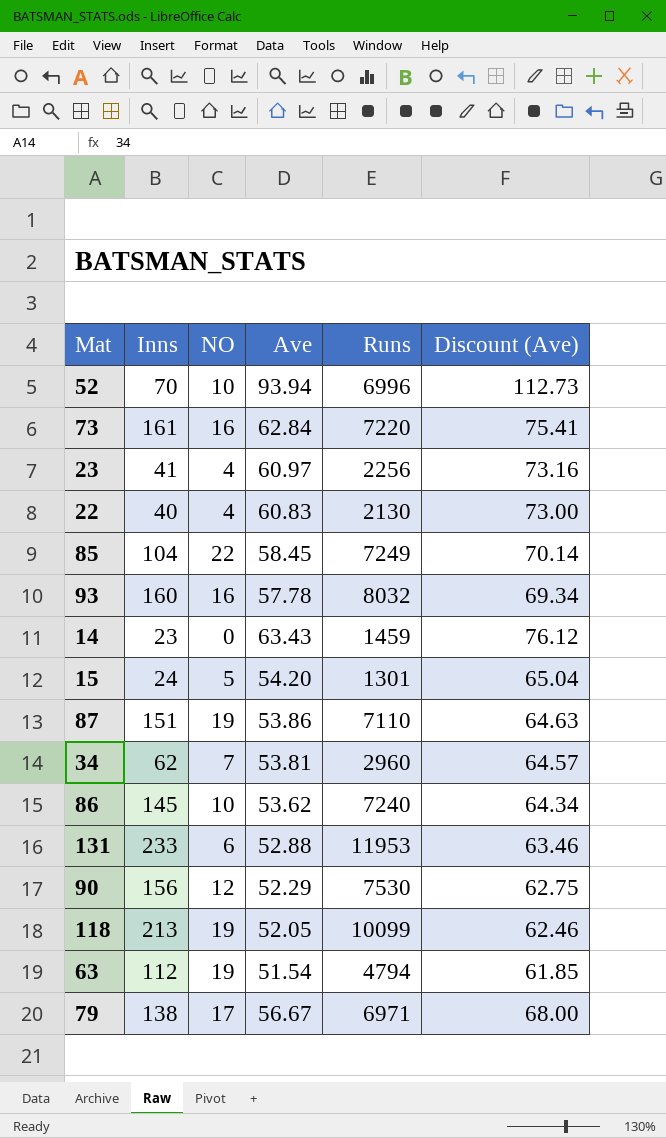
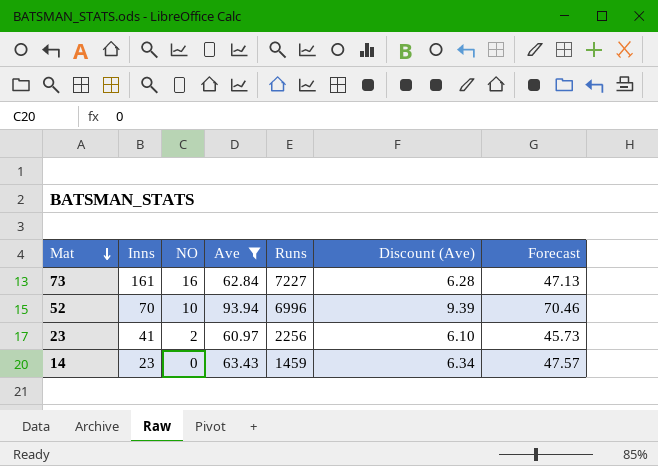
filter: none -> Ave >= 60.97
row order: none -> Mat descending
column Discount (Ave) | formula: [Ave] * 1.2 -> [Ave] * 0.1
column Forecast | formula: none -> [Ave] * 0.75
73 | Runs: 7220 -> 7227
23 | NO: 4 -> 2

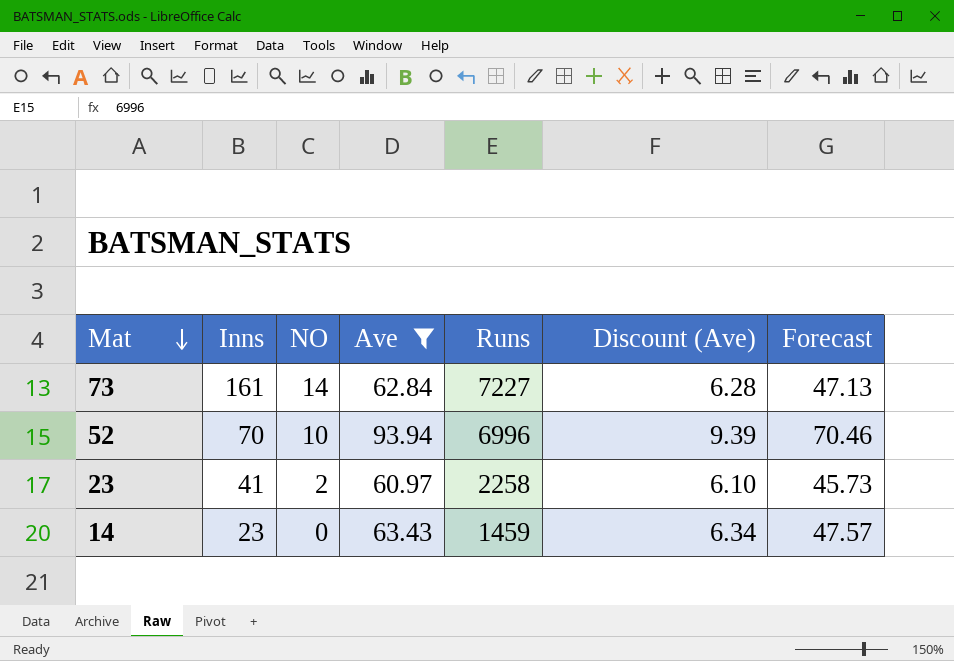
73 | NO: 16 -> 14
23 | Runs: 2256 -> 2258

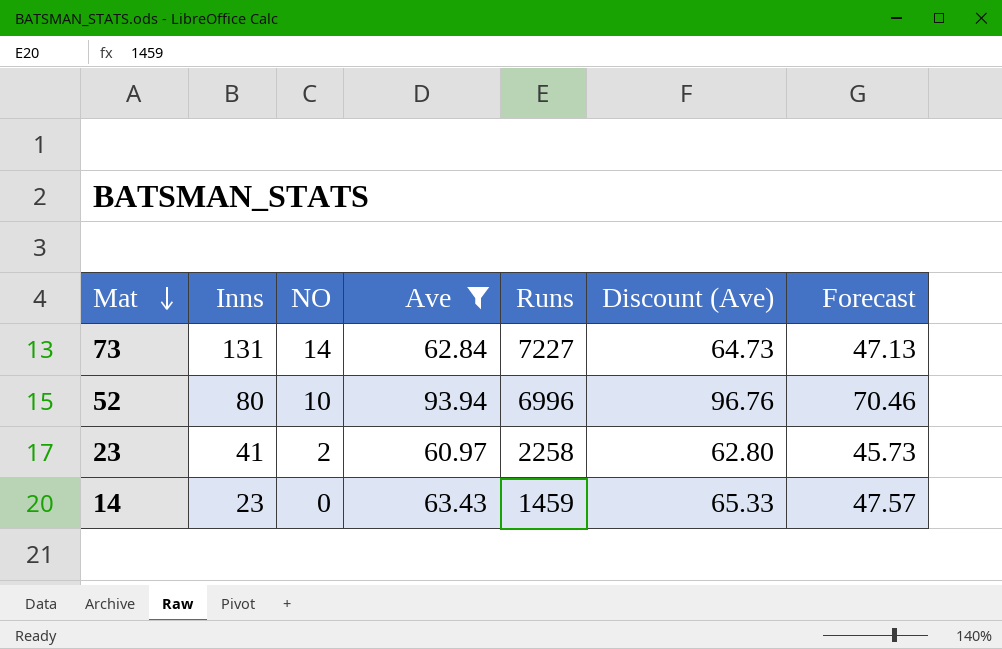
column Discount (Ave) | formula: [Ave] * 0.1 -> [Ave] * 1.03
73 | Inns: 161 -> 131
52 | Inns: 70 -> 80

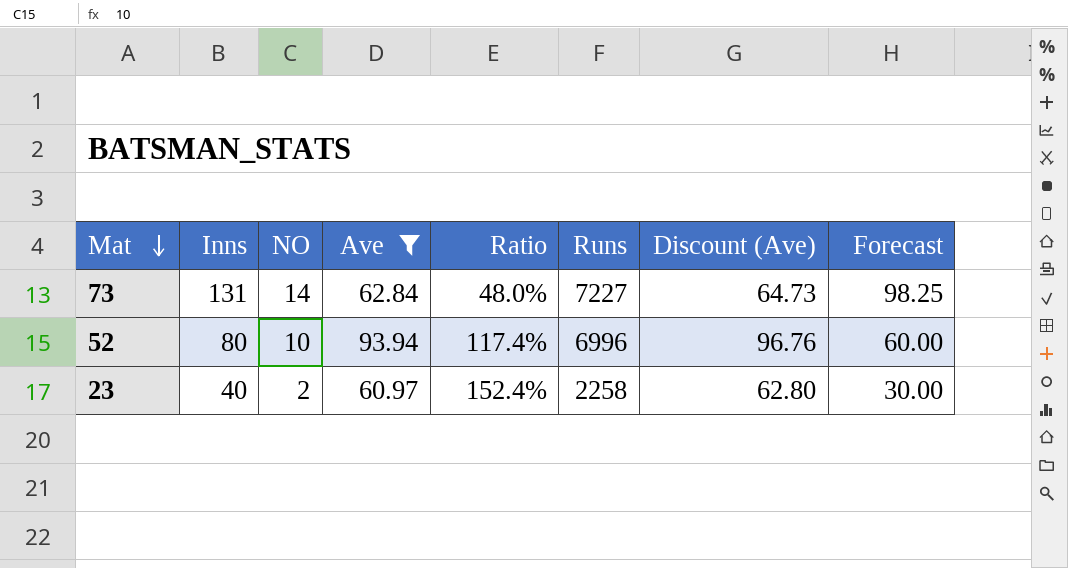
column Ratio | formula: none -> [Ave] / [Inns]
column Forecast | formula: [Ave] * 0.75 -> [Inns] * 0.75
row 14: 23 | 0 | 63.43 | 1459 | 65.33 | 47.57 -> none
23 | Inns: 41 -> 40

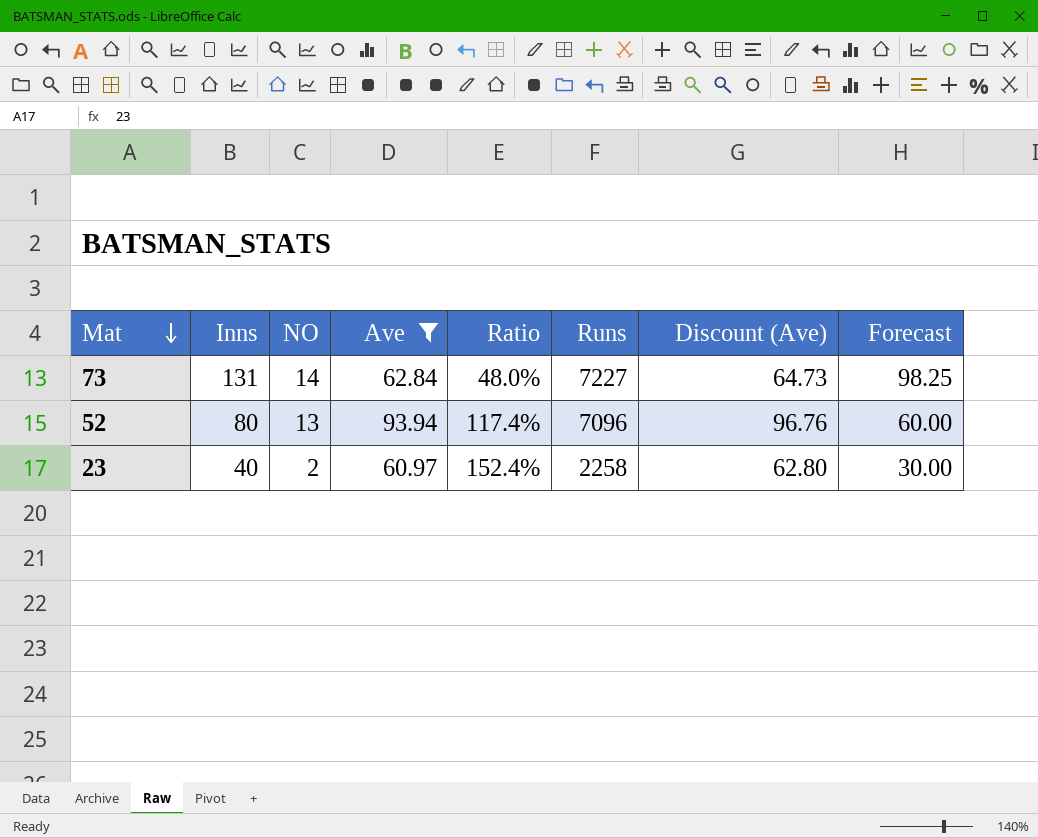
52 | NO: 10 -> 13
52 | Runs: 6996 -> 7096

